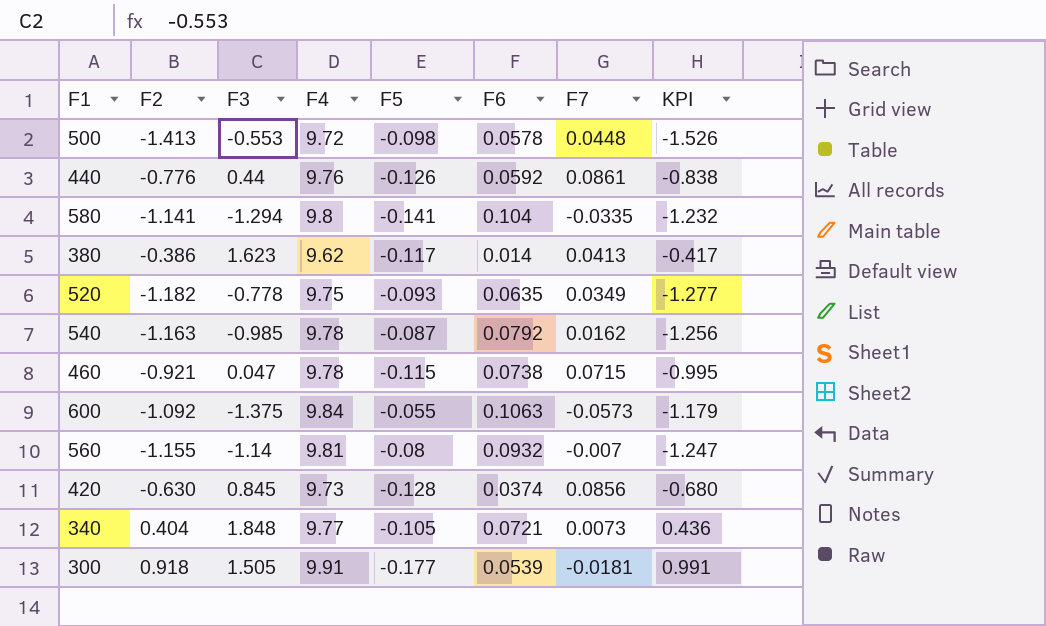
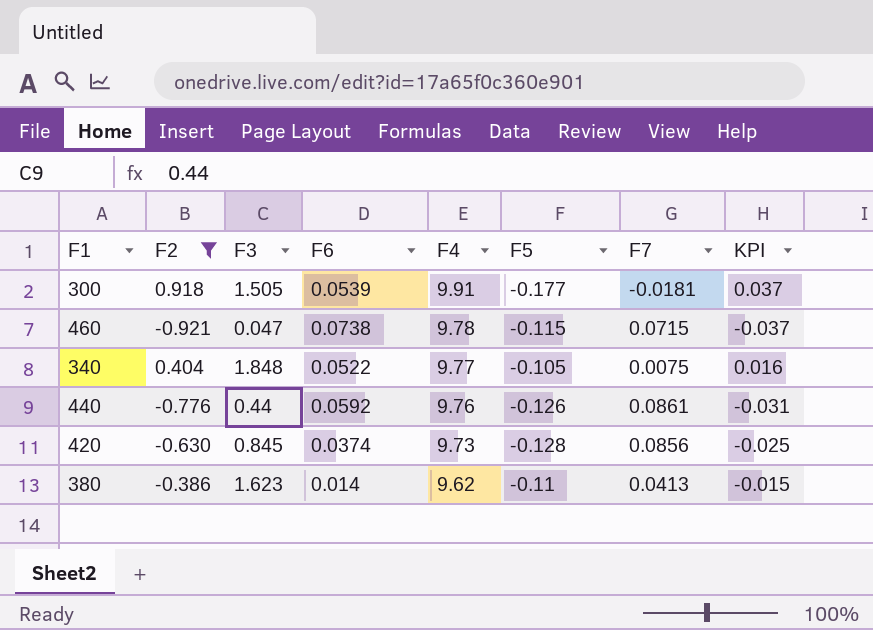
filter: none -> F2 >= -0.921
row order: none -> F4 descending
column F6 | position: 6 -> 4
column KPI | formula: [F2] * 1.08 -> [F2] * 0.04
340 | F6: 0.0721 -> 0.0522
340 | F7: 0.0073 -> 0.0075
380 | F5: -0.117 -> -0.11

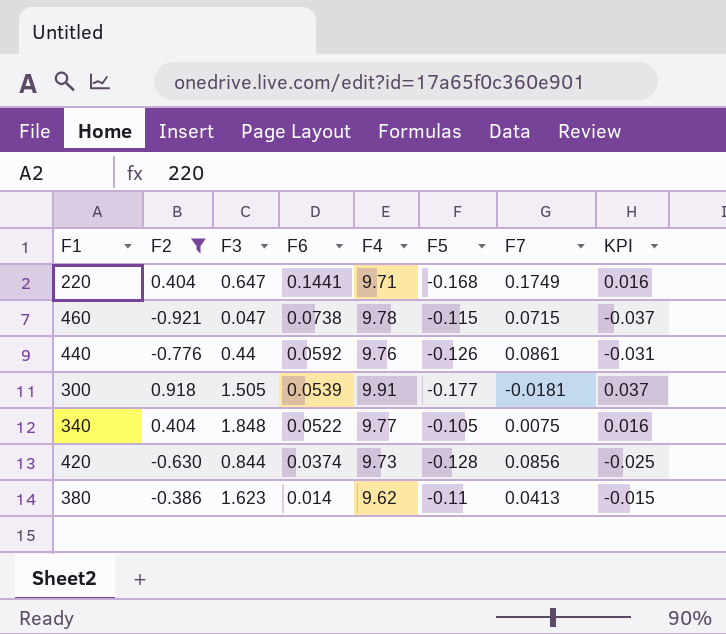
row order: F4 descending -> F6 descending
row 220: none -> 0.404 | 0.647 | 0.1441 | 9.71 | -0.168 | 0.1749 | 0.016
420 | F3: 0.845 -> 0.844

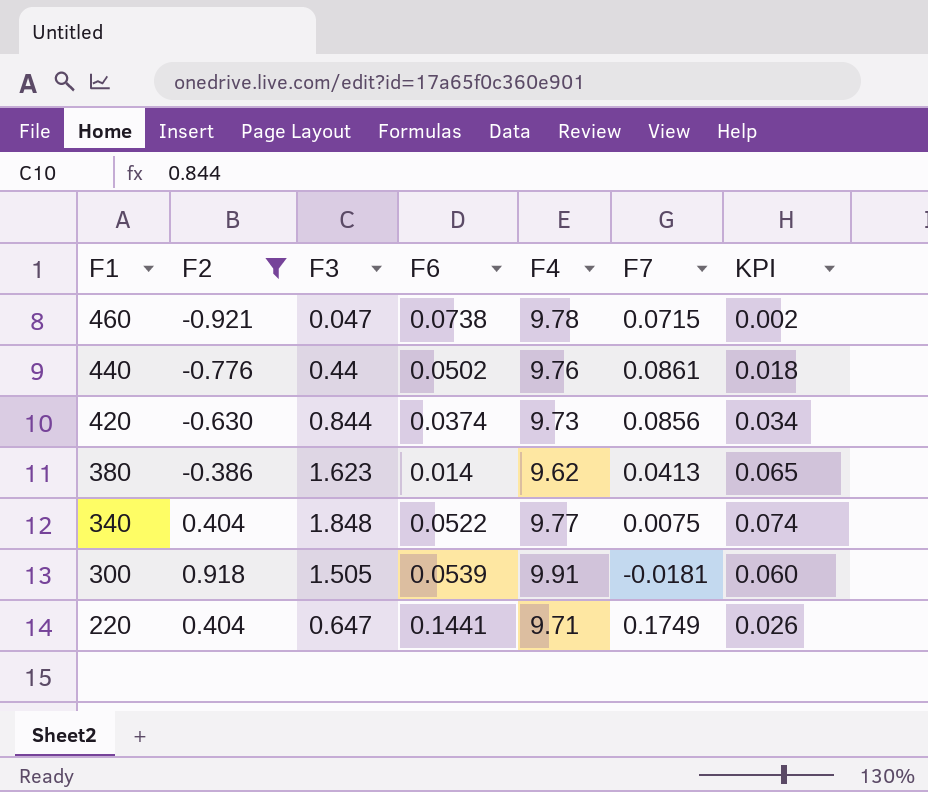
row order: F6 descending -> F1 descending
column F5 | position: 6 -> none
column KPI | formula: [F2] * 0.04 -> [F3] * 0.04
440 | F6: 0.0592 -> 0.0502

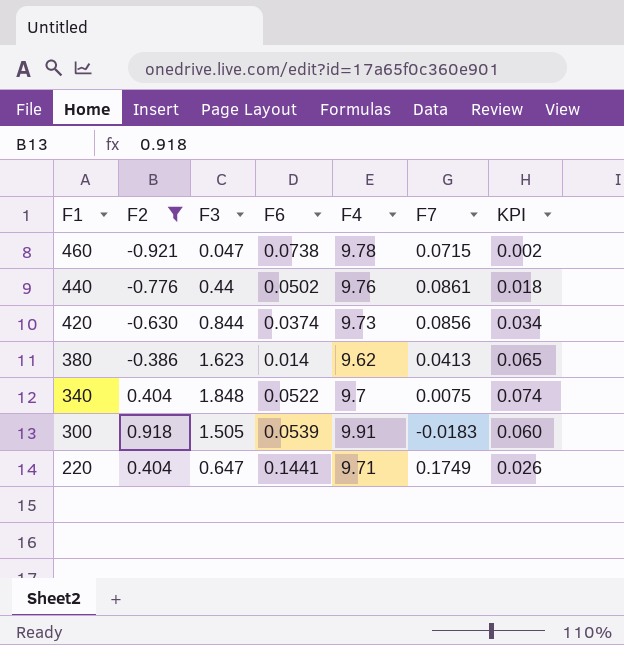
340 | F4: 9.77 -> 9.7
300 | F7: -0.0181 -> -0.0183

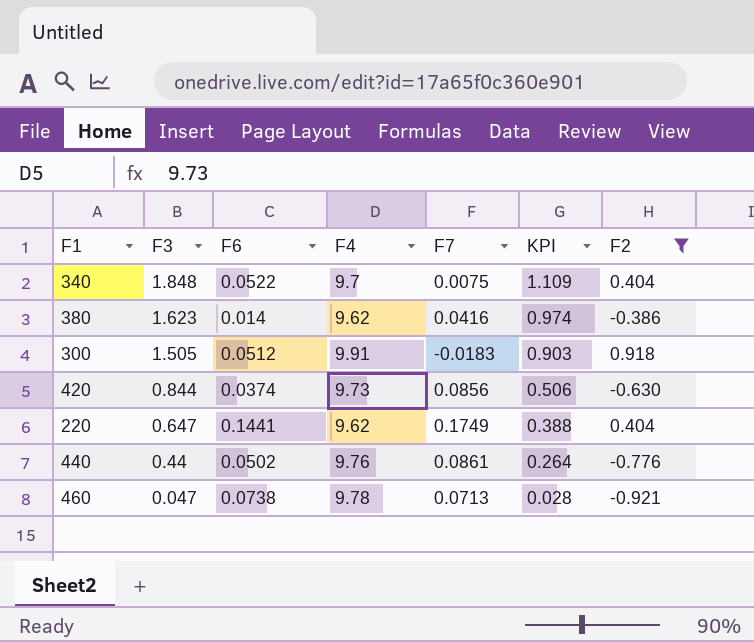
row order: F1 descending -> F3 descending
column KPI | formula: [F3] * 0.04 -> [F3] * 0.6
column F2 | position: 2 -> 7
380 | F7: 0.0413 -> 0.0416
300 | F6: 0.0539 -> 0.0512
220 | F4: 9.71 -> 9.62
460 | F7: 0.0715 -> 0.0713

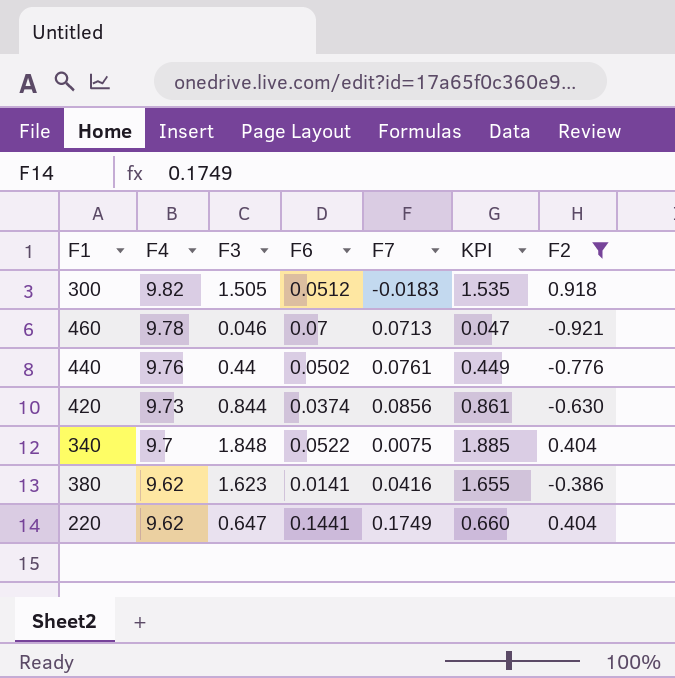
row order: F3 descending -> F4 descending
column F4 | position: 4 -> 2
column KPI | formula: [F3] * 0.6 -> [F3] * 1.02
300 | F4: 9.91 -> 9.82
460 | F3: 0.047 -> 0.046
460 | F6: 0.0738 -> 0.07
440 | F7: 0.0861 -> 0.0761
380 | F6: 0.014 -> 0.0141

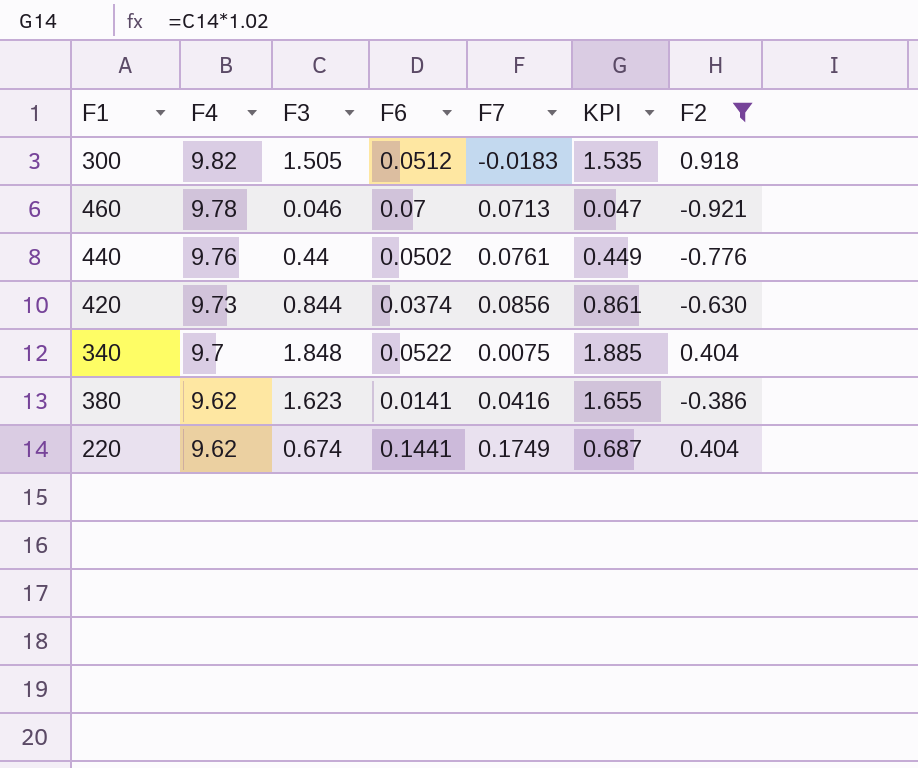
220 | F3: 0.647 -> 0.674
220 | KPI: 0.660 -> 0.687

